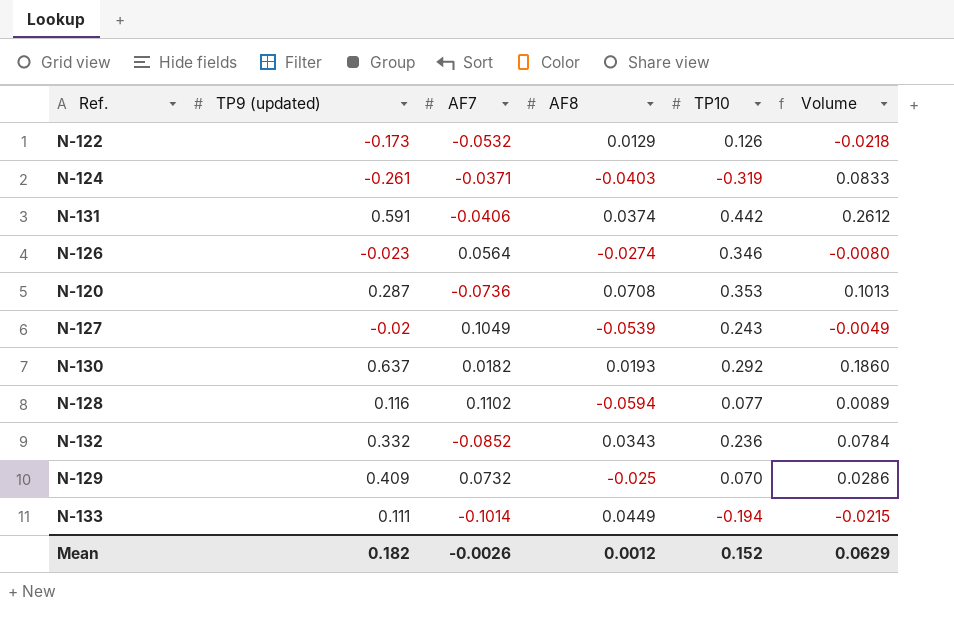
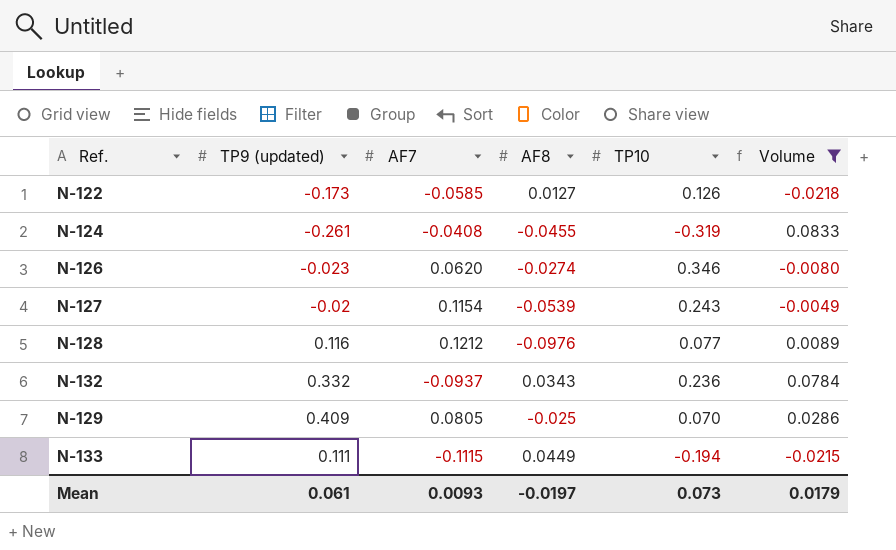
filter: none -> Volume <= 0.0833
N-122 | AF7: -0.0532 -> -0.0585
N-122 | AF8: 0.0129 -> 0.0127
N-124 | AF7: -0.0371 -> -0.0408
N-124 | AF8: -0.0403 -> -0.0455
N-126 | AF7: 0.0564 -> 0.0620
N-127 | AF7: 0.1049 -> 0.1154
N-128 | AF7: 0.1102 -> 0.1212
N-128 | AF8: -0.0594 -> -0.0976
N-132 | AF7: -0.0852 -> -0.0937
N-129 | AF7: 0.0732 -> 0.0805
N-133 | AF7: -0.1014 -> -0.1115
Mean | TP9 (updated): 0.182 -> 0.061
Mean | AF7: -0.0026 -> 0.0093
Mean | AF8: 0.0012 -> -0.0197
Mean | TP10: 0.152 -> 0.073
Mean | Volume: 0.0629 -> 0.0179

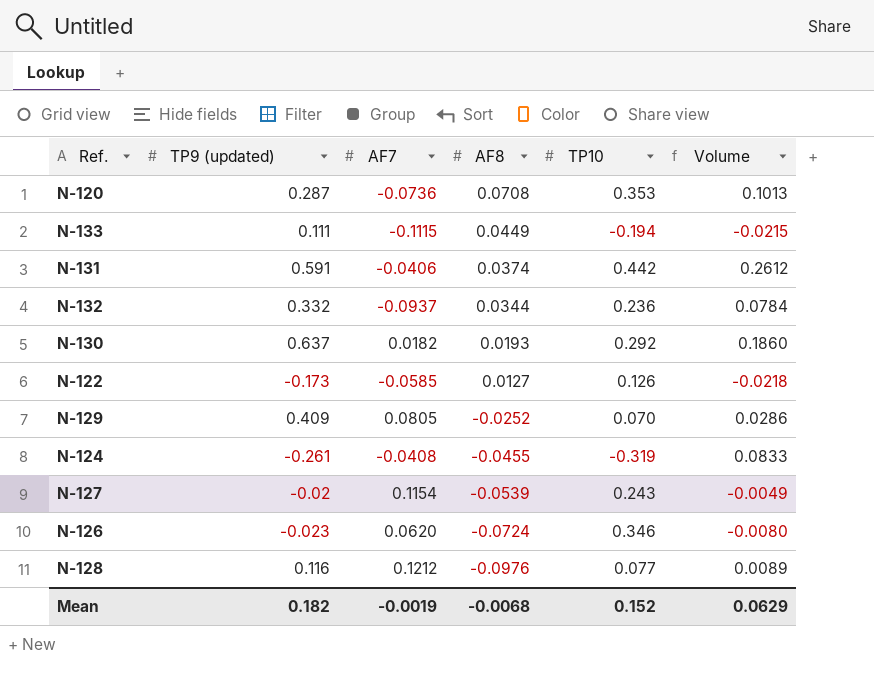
filter: Volume <= 0.0833 -> none
row order: none -> AF8 descending
N-132 | AF8: 0.0343 -> 0.0344
N-129 | AF8: -0.025 -> -0.0252
N-126 | AF8: -0.0274 -> -0.0724
Mean | TP9 (updated): 0.061 -> 0.182
Mean | AF7: 0.0093 -> -0.0019
Mean | AF8: -0.0197 -> -0.0068
Mean | TP10: 0.073 -> 0.152
Mean | Volume: 0.0179 -> 0.0629

